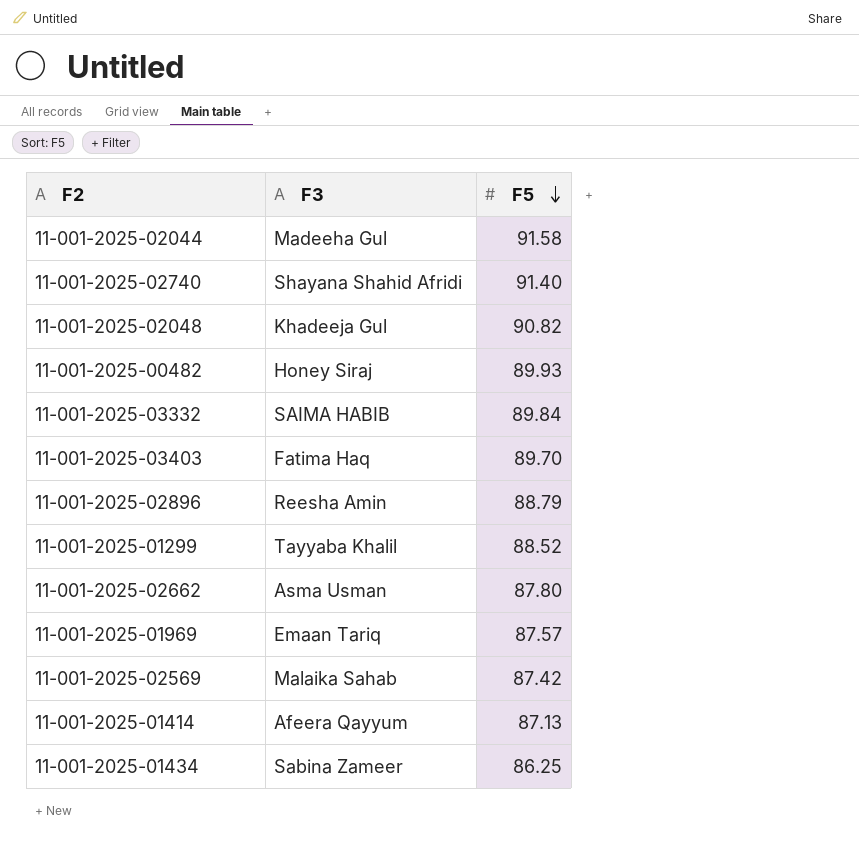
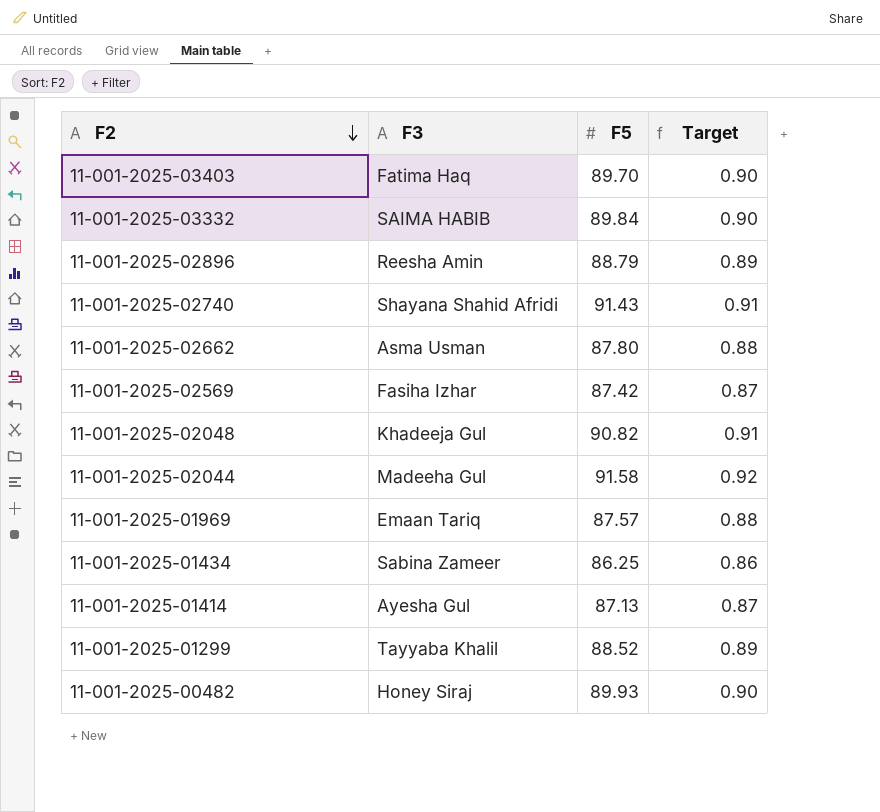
row order: F5 descending -> F2 descending
column Target | formula: none -> [F5] * 0.01
11-001-2025-02740 | F5: 91.40 -> 91.43
11-001-2025-02569 | F3: Malaika Sahab -> Fasiha Izhar
11-001-2025-01414 | F3: Afeera Qayyum -> Ayesha Gul

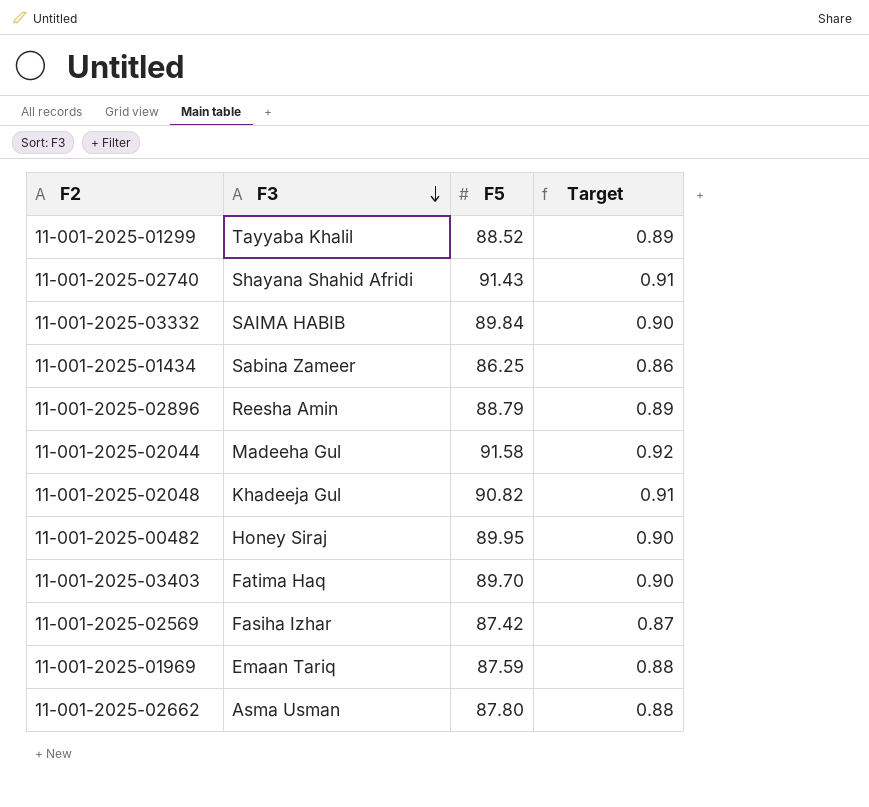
row order: F2 descending -> F3 descending
row 11-001-2025-01414: Ayesha Gul | 87.13 | 0.87 -> none
11-001-2025-00482 | F5: 89.93 -> 89.95
11-001-2025-01969 | F5: 87.57 -> 87.59

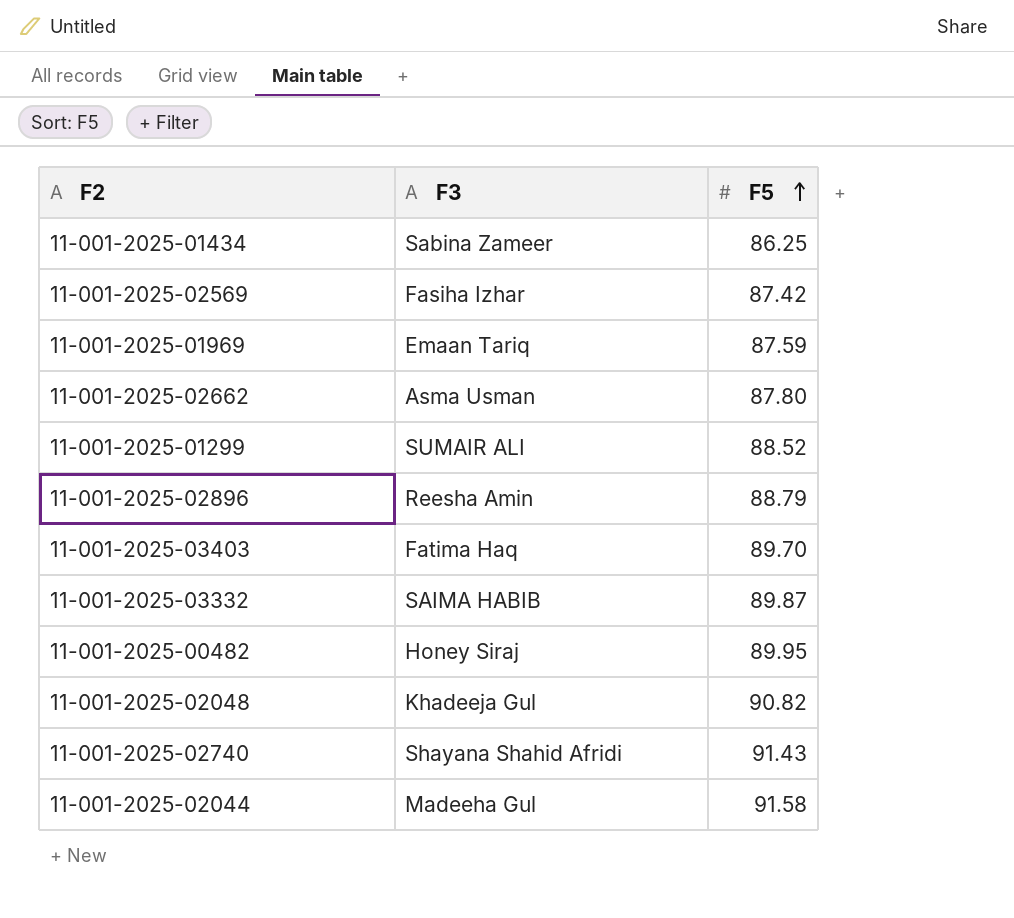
row order: F3 descending -> F5 ascending
column Target | formula: [F5] * 0.01 -> none
11-001-2025-01299 | F3: Tayyaba Khalil -> SUMAIR ALI
11-001-2025-03332 | F5: 89.84 -> 89.87

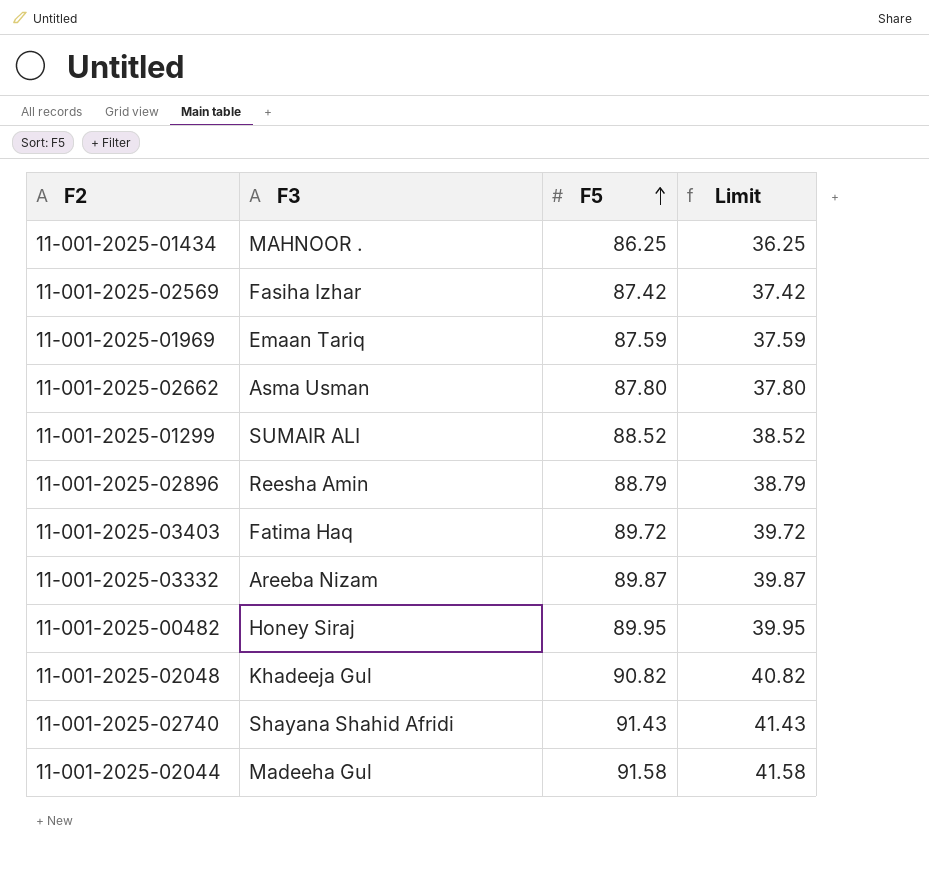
column Limit | formula: none -> [F5] - 50
11-001-2025-01434 | F3: Sabina Zameer -> MAHNOOR .
11-001-2025-03403 | F5: 89.70 -> 89.72
11-001-2025-03332 | F3: SAIMA HABIB -> Areeba Nizam

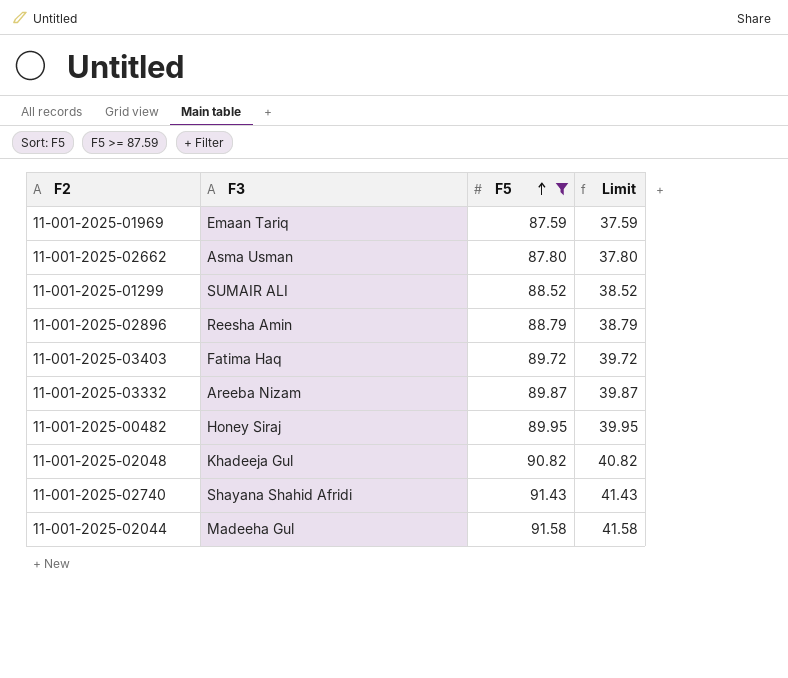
filter: none -> F5 >= 87.59

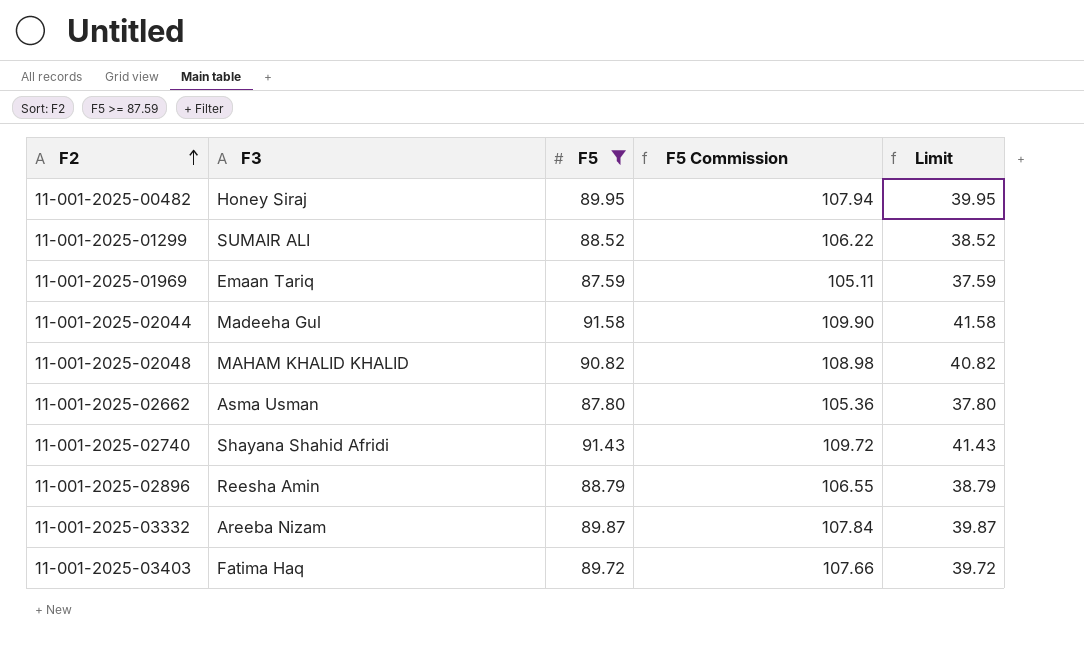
row order: F5 ascending -> F2 ascending
column F5 Commission | formula: none -> [F5] * 1.2
11-001-2025-02048 | F3: Khadeeja Gul -> MAHAM KHALID KHALID

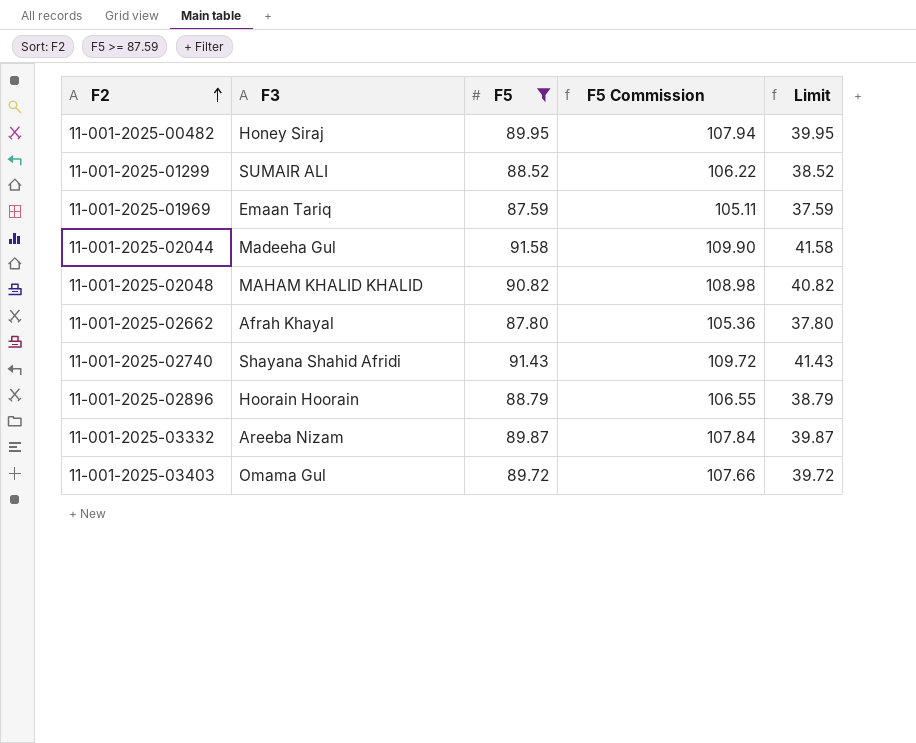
11-001-2025-02662 | F3: Asma Usman -> Afrah Khayal
11-001-2025-02896 | F3: Reesha Amin -> Hoorain Hoorain
11-001-2025-03403 | F3: Fatima Haq -> Omama Gul

